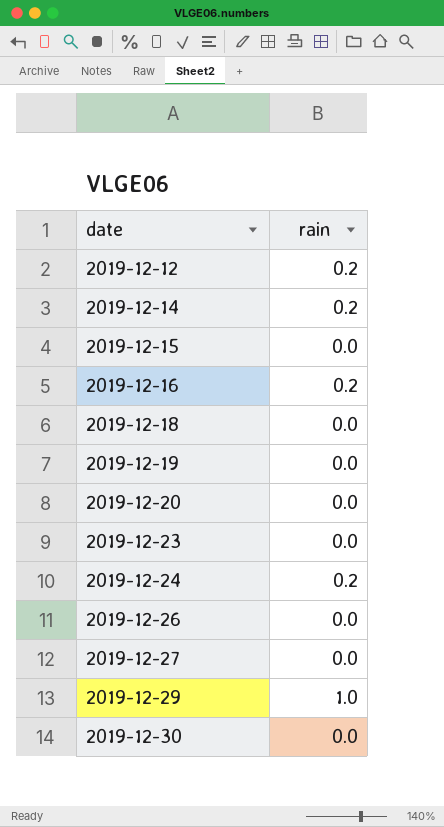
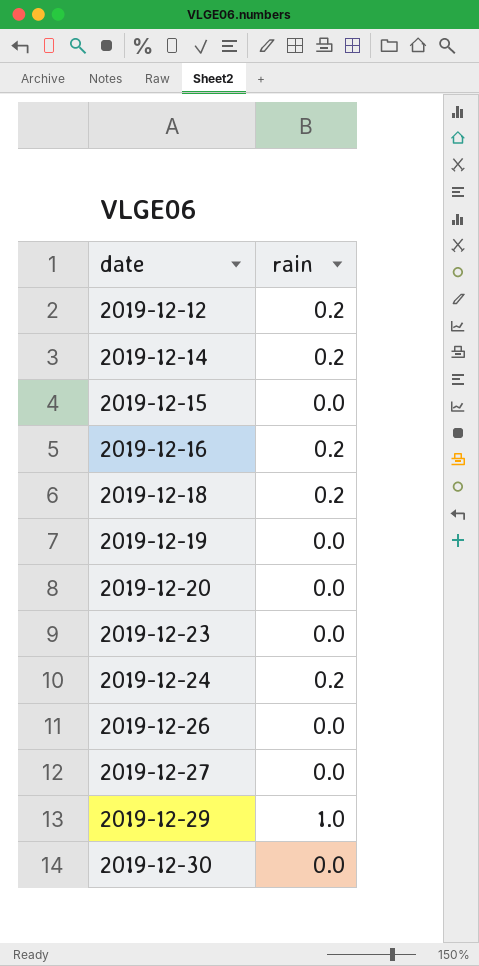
2019-12-18 | rain: 0.0 -> 0.2

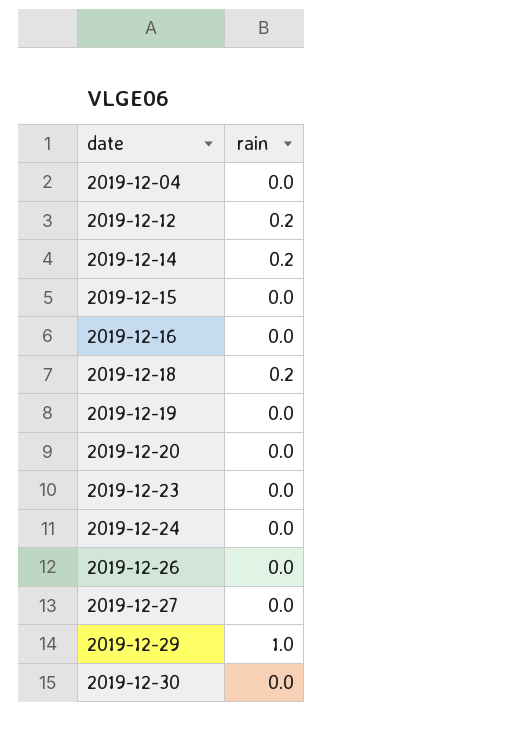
row 2019-12-04: none -> 0.0
2019-12-16 | rain: 0.2 -> 0.0
2019-12-24 | rain: 0.2 -> 0.0

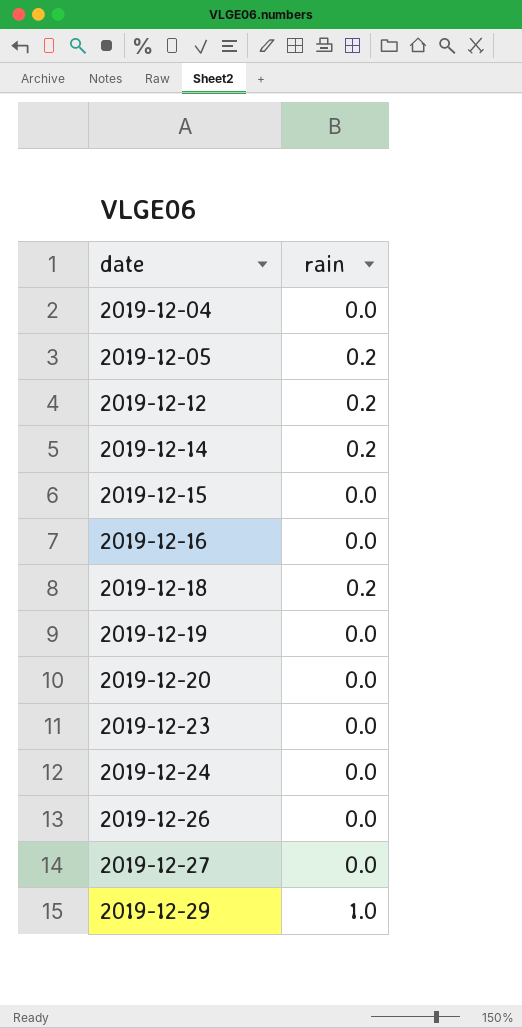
row 2019-12-30: 0.0 -> none
row 2019-12-05: none -> 0.2

